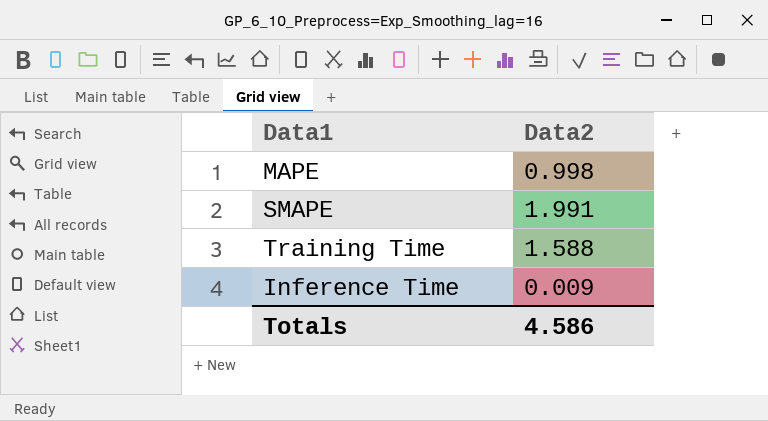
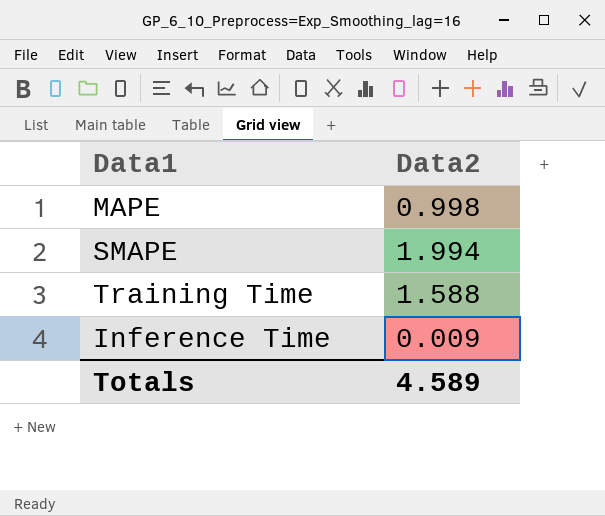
SMAPE | Data2: 1.991 -> 1.994
Totals | Data2: 4.586 -> 4.589

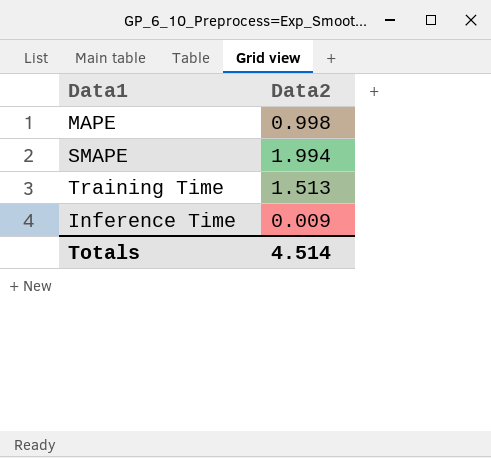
Training Time | Data2: 1.588 -> 1.513
Totals | Data2: 4.589 -> 4.514

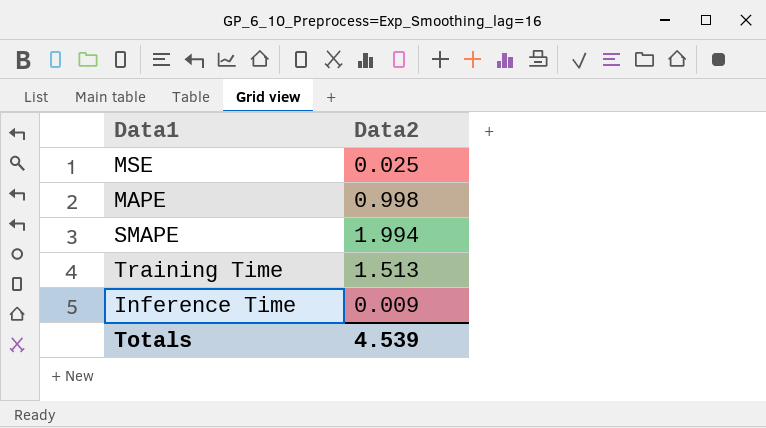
row MSE: none -> 0.025
Totals | Data2: 4.514 -> 4.539

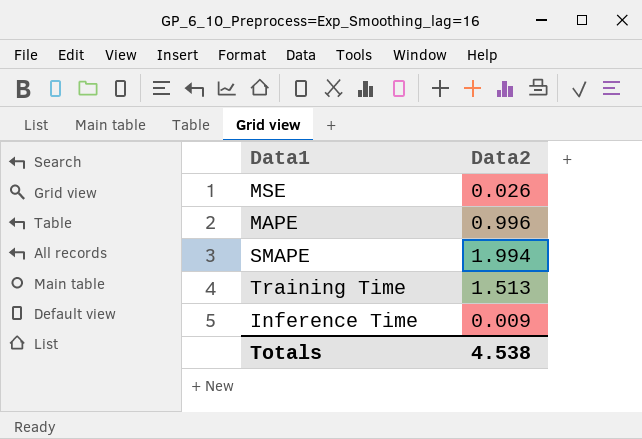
MSE | Data2: 0.025 -> 0.026
MAPE | Data2: 0.998 -> 0.996
Totals | Data2: 4.539 -> 4.538

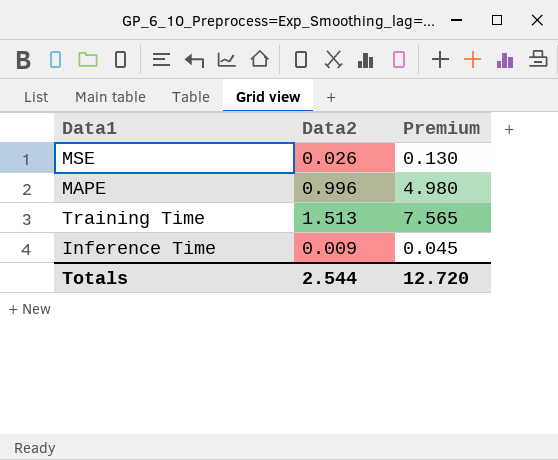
column Premium | formula: none -> [Data2] * 5
row SMAPE: 1.994 -> none
Totals | Data2: 4.538 -> 2.544

